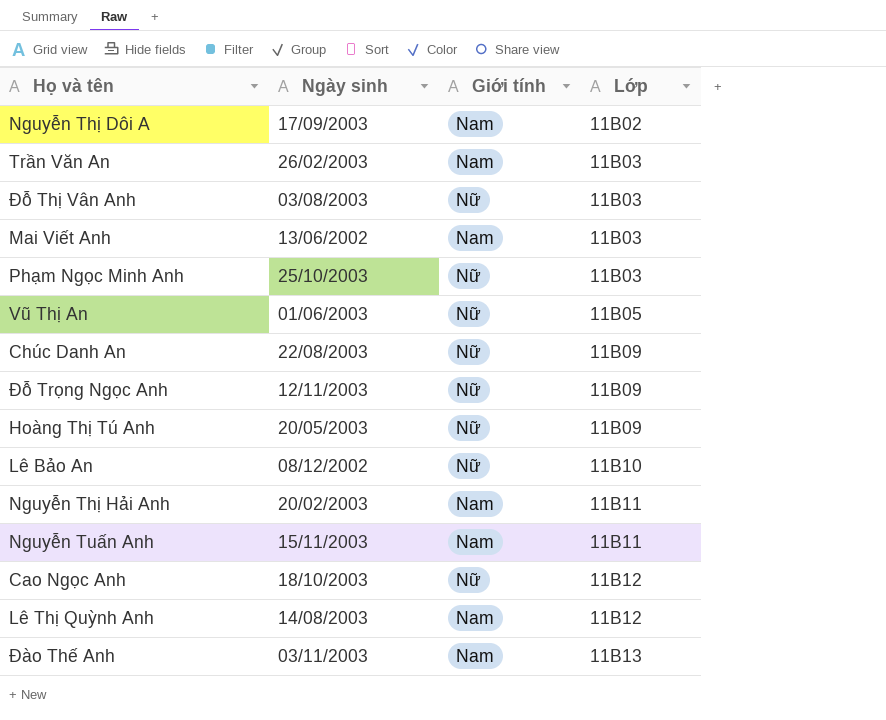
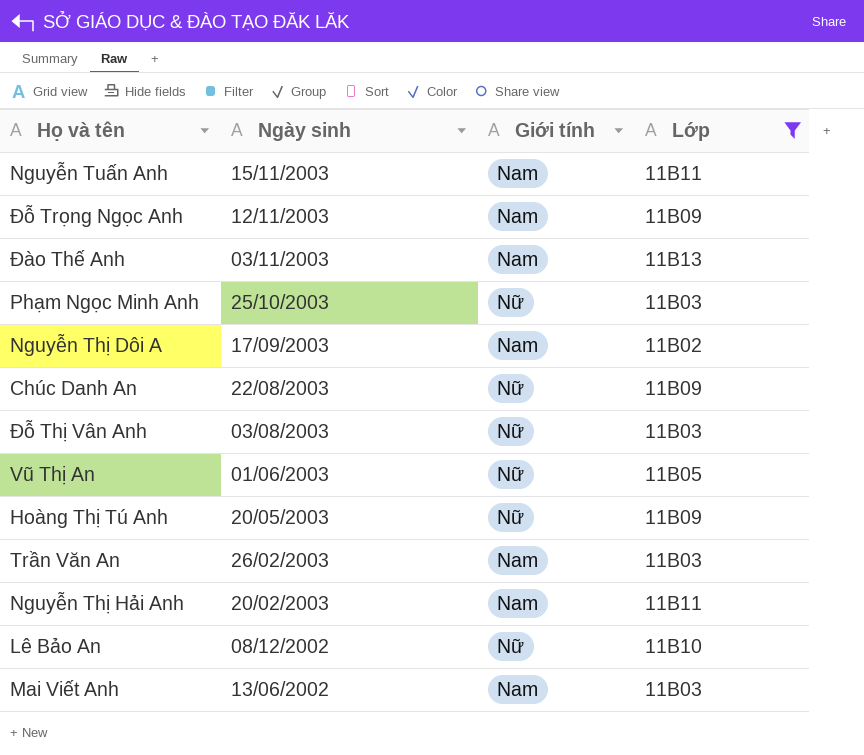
filter: none -> Lớp != 11B12
row order: Lớp ascending -> Ngày sinh descending
Đỗ Trọng Ngọc Anh | Giới tính: Nữ -> Nam

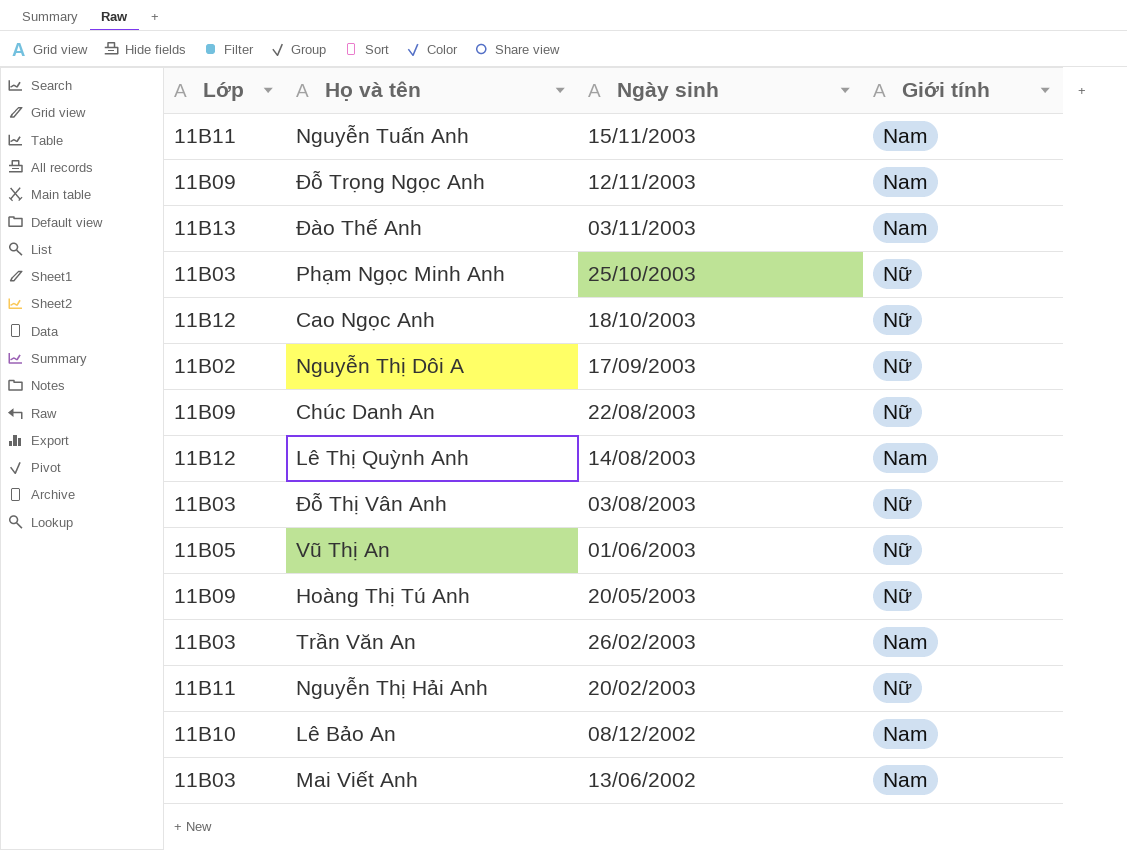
filter: Lớp != 11B12 -> none
column Lớp | position: 4 -> 1
Nguyễn Thị Dôi A | Giới tính: Nam -> Nữ
Nguyễn Thị Hải Anh | Giới tính: Nam -> Nữ
Lê Bảo An | Giới tính: Nữ -> Nam

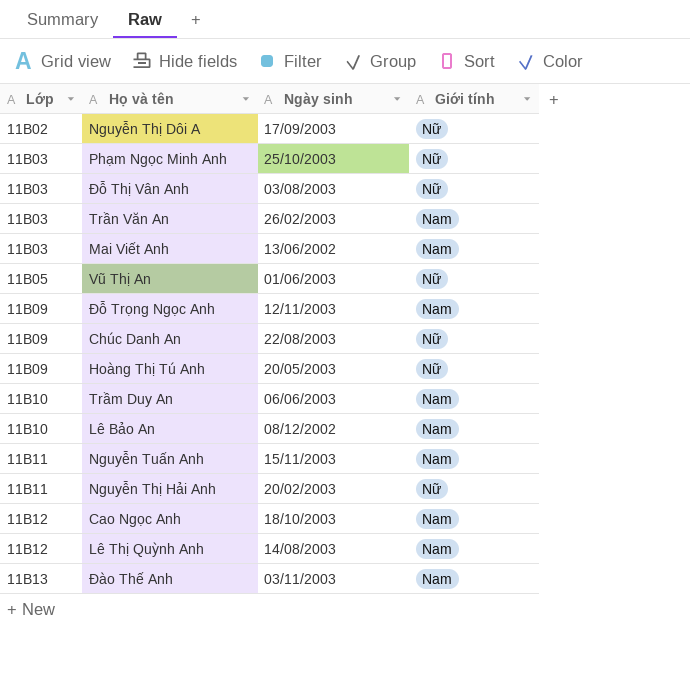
row order: Ngày sinh descending -> Lớp ascending
row Trầm Duy An: none -> 11B10 | 06/06/2003 | Nam
Cao Ngọc Anh | Giới tính: Nữ -> Nam

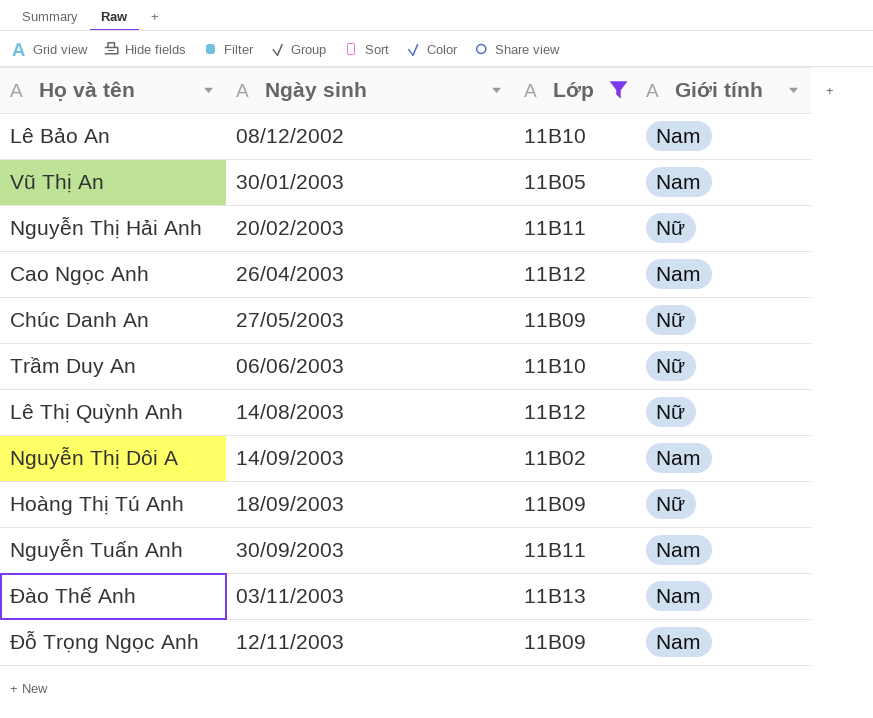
filter: none -> Lớp != 11B03
row order: Lớp ascending -> Ngày sinh ascending
column Lớp | position: 1 -> 3
Vũ Thị An | Ngày sinh: 01/06/2003 -> 30/01/2003
Vũ Thị An | Giới tính: Nữ -> Nam
Cao Ngọc Anh | Ngày sinh: 18/10/2003 -> 26/04/2003
Chúc Danh An | Ngày sinh: 22/08/2003 -> 27/05/2003
Trầm Duy An | Giới tính: Nam -> Nữ
Lê Thị Quỳnh Anh | Giới tính: Nam -> Nữ
Nguyễn Thị Dôi A | Ngày sinh: 17/09/2003 -> 14/09/2003
Nguyễn Thị Dôi A | Giới tính: Nữ -> Nam
Hoàng Thị Tú Anh | Ngày sinh: 20/05/2003 -> 18/09/2003
Nguyễn Tuấn Anh | Ngày sinh: 15/11/2003 -> 30/09/2003

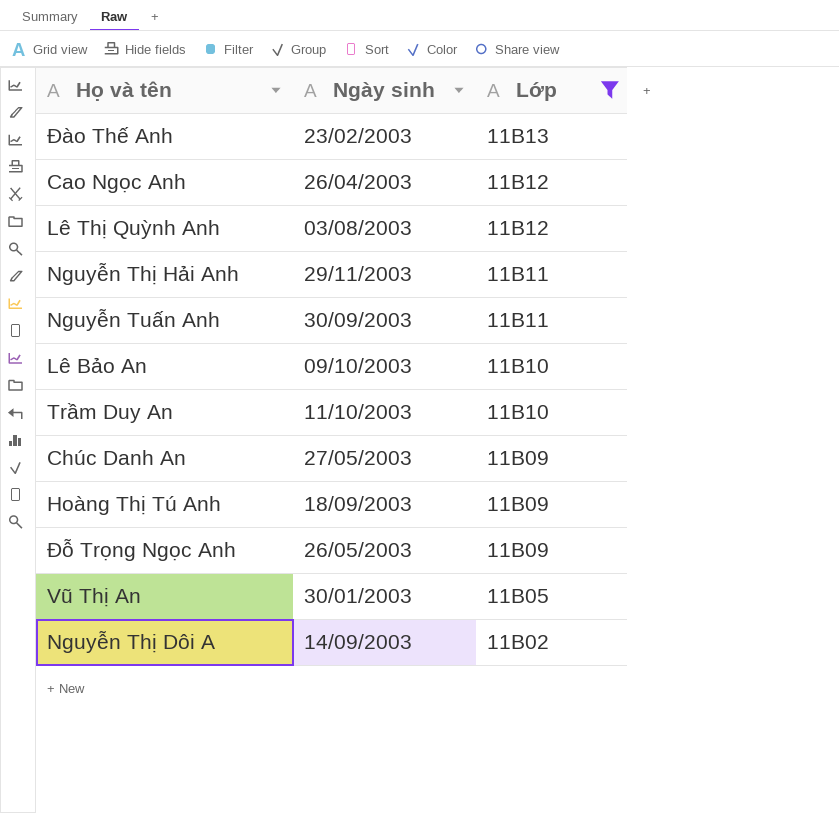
row order: Ngày sinh ascending -> Lớp descending
column Giới tính | position: 4 -> none
Đào Thế Anh | Ngày sinh: 03/11/2003 -> 23/02/2003
Lê Thị Quỳnh Anh | Ngày sinh: 14/08/2003 -> 03/08/2003
Nguyễn Thị Hải Anh | Ngày sinh: 20/02/2003 -> 29/11/2003
Lê Bảo An | Ngày sinh: 08/12/2002 -> 09/10/2003
Trầm Duy An | Ngày sinh: 06/06/2003 -> 11/10/2003
Đỗ Trọng Ngọc Anh | Ngày sinh: 12/11/2003 -> 26/05/2003

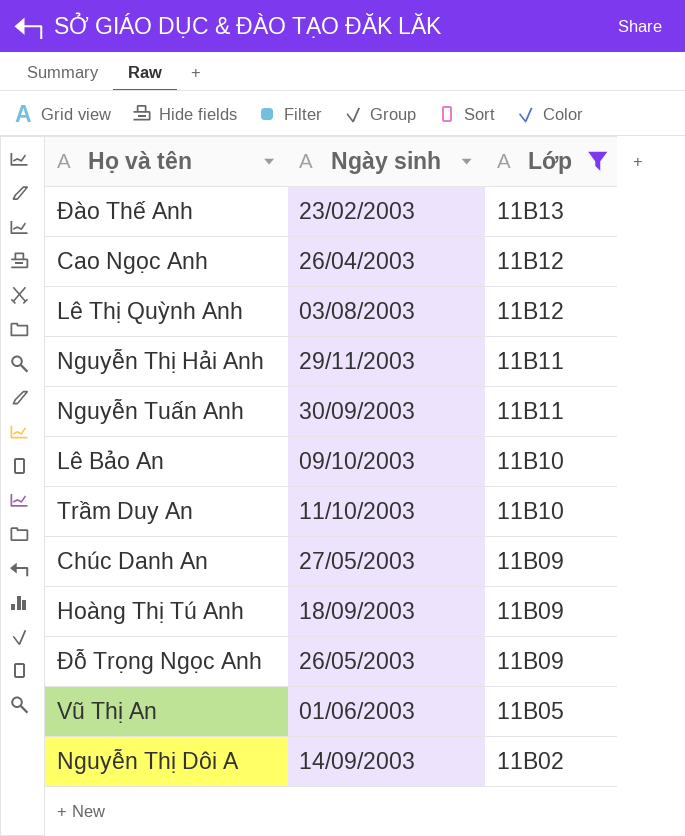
Vũ Thị An | Ngày sinh: 30/01/2003 -> 01/06/2003

